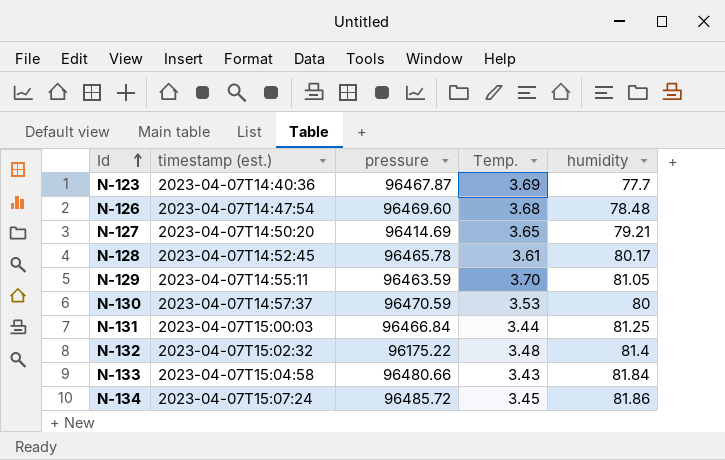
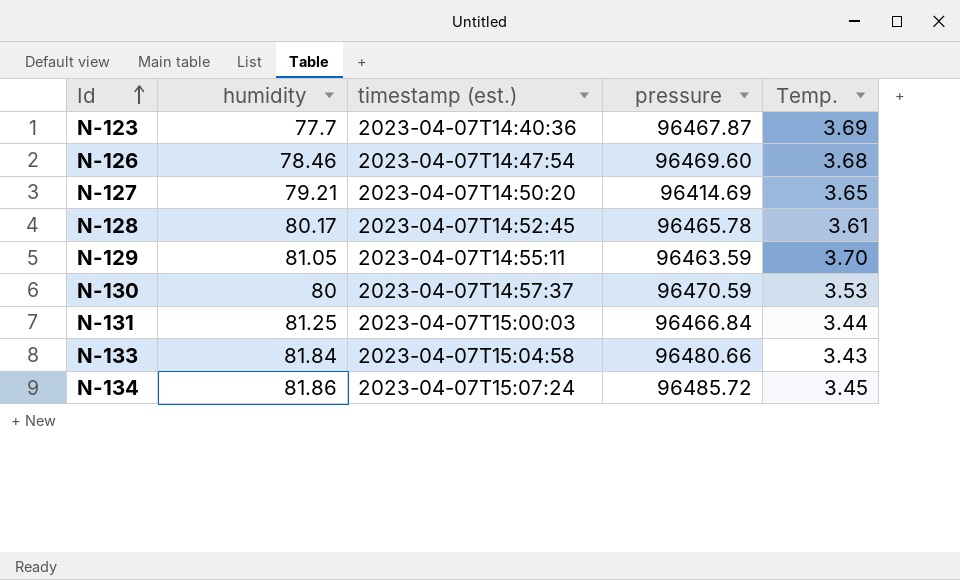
column humidity | position: 5 -> 2
row N-132: 2023-04-07T15:02:32 | 96175.22 | 3.48 | 81.4 -> none
N-126 | humidity: 78.48 -> 78.46

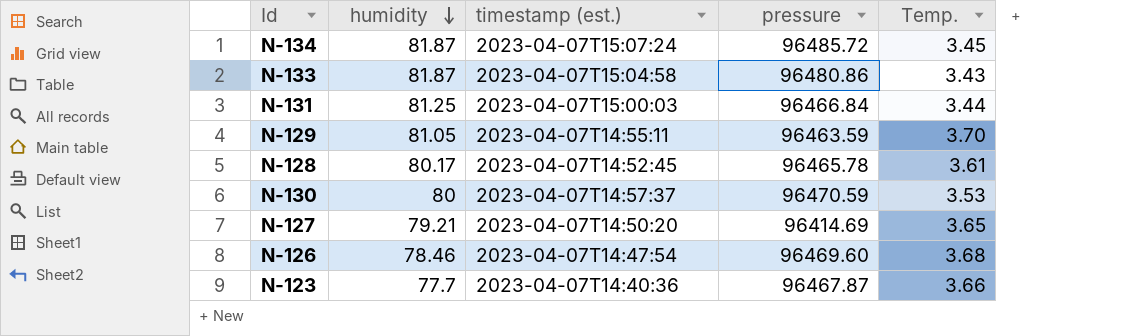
row order: Id ascending -> humidity descending
N-134 | humidity: 81.86 -> 81.87
N-133 | humidity: 81.84 -> 81.87
N-133 | pressure: 96480.66 -> 96480.86
N-123 | Temp.: 3.69 -> 3.66

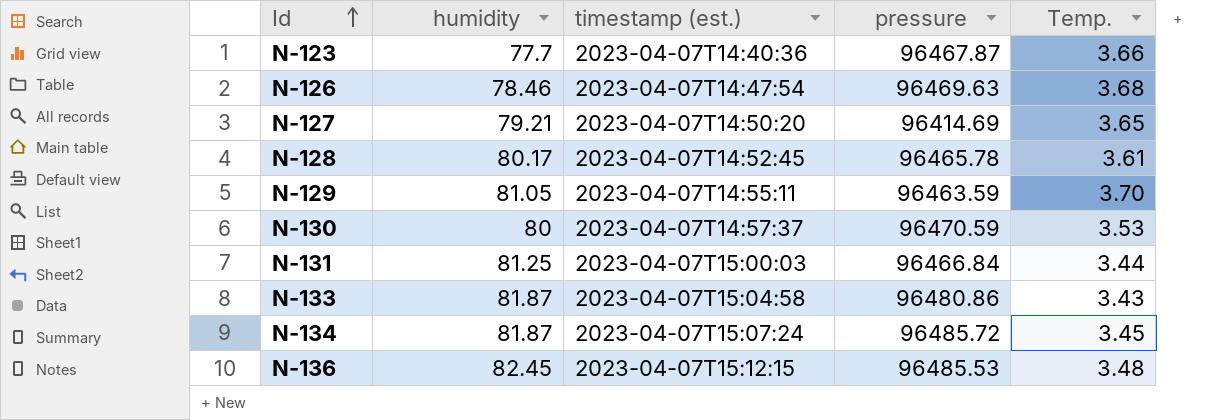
row order: humidity descending -> Id ascending
N-126 | pressure: 96469.60 -> 96469.63
row N-136: none -> 82.45 | 2023-04-07T15:12:15 | 96485.53 | 3.48

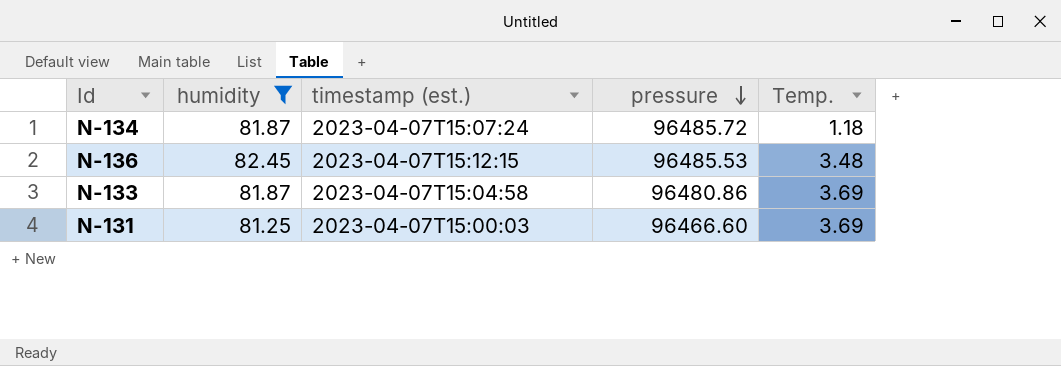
filter: none -> humidity >= 81.25
row order: Id ascending -> pressure descending
N-134 | Temp.: 3.45 -> 1.18
N-133 | Temp.: 3.43 -> 3.69
N-131 | pressure: 96466.84 -> 96466.60
N-131 | Temp.: 3.44 -> 3.69

